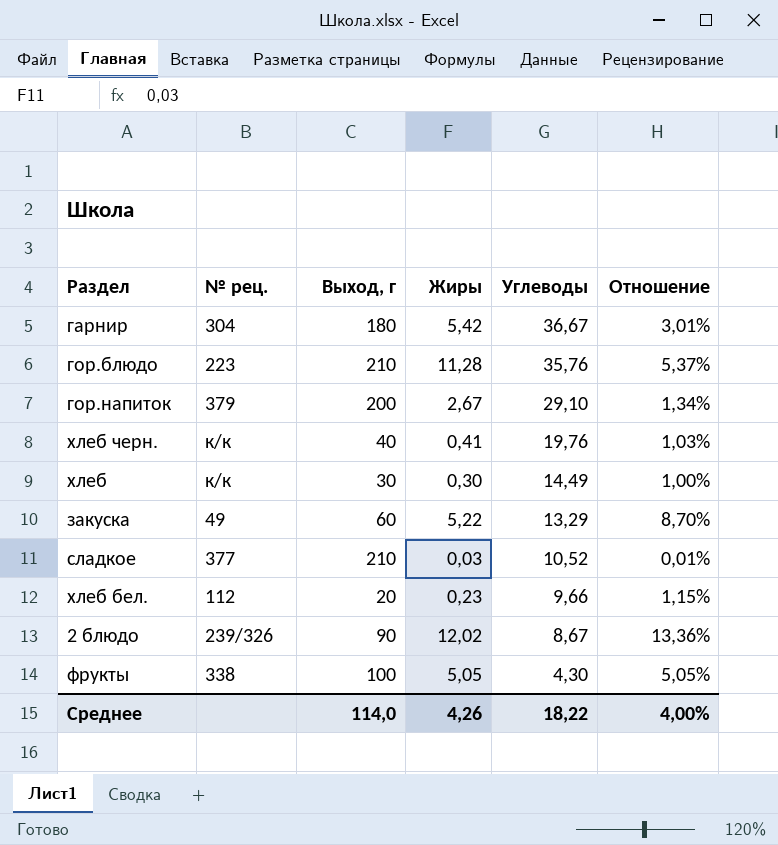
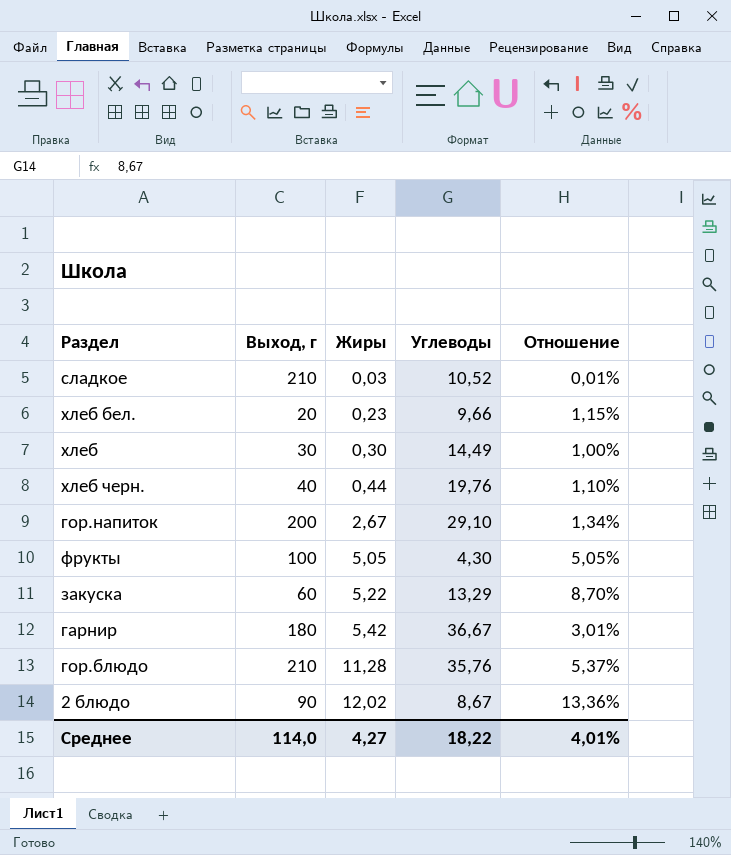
row order: Углеводы descending -> Жиры ascending
column № рец. | position: 2 -> none
хлеб черн. | Жиры: 0,41 -> 0,44
хлеб черн. | Отношение: 1,03% -> 1,10%
Среднее | Жиры: 4,26 -> 4,27
Среднее | Отношение: 4,00% -> 4,01%

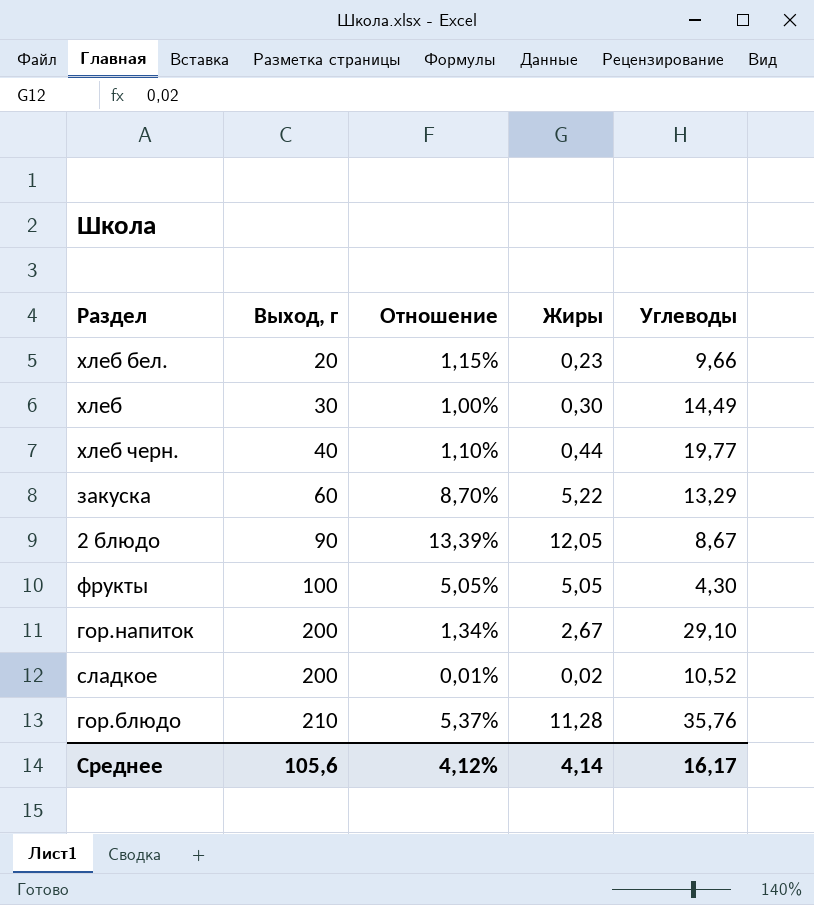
row order: Жиры ascending -> Выход, г ascending
column Отношение | position: 5 -> 3
row гарнир: 180 | 5,42 | 36,67 | 3,01% -> none
хлеб черн. | Углеводы: 19,76 -> 19,77
2 блюдо | Отношение: 13,36% -> 13,39%
2 блюдо | Жиры: 12,02 -> 12,05
сладкое | Выход, г: 210 -> 200
сладкое | Жиры: 0,03 -> 0,02
Среднее | Выход, г: 114,0 -> 105,6
Среднее | Отношение: 4,01% -> 4,12%
Среднее | Жиры: 4,27 -> 4,14
Среднее | Углеводы: 18,22 -> 16,17

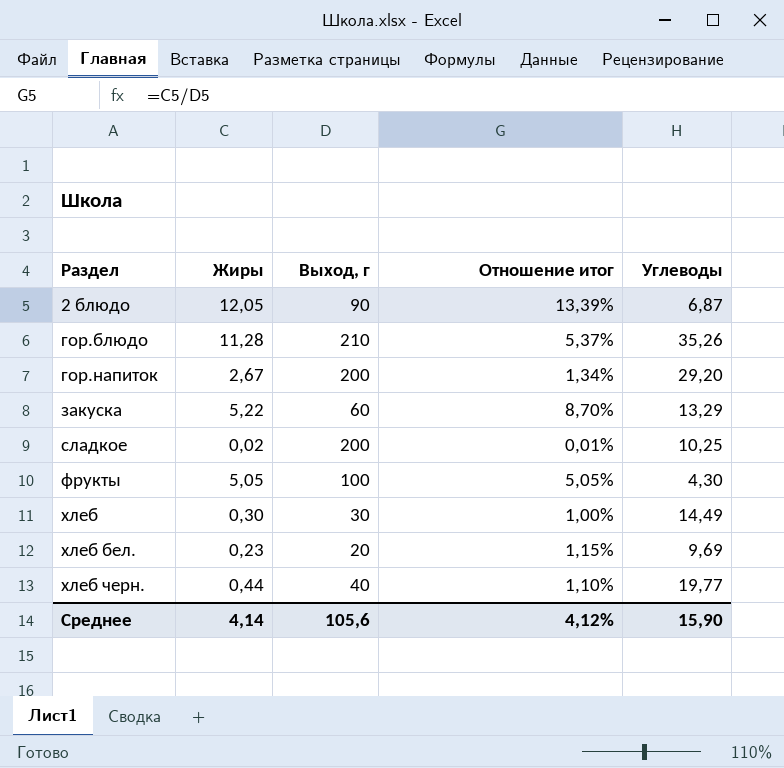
row order: Выход, г ascending -> Раздел ascending
column Жиры | position: 4 -> 2
column name: Отношение -> Отношение итог
2 блюдо | Углеводы: 8,67 -> 6,87
гор.блюдо | Углеводы: 35,76 -> 35,26
гор.напиток | Углеводы: 29,10 -> 29,20
сладкое | Углеводы: 10,52 -> 10,25
хлеб бел. | Углеводы: 9,66 -> 9,69
Среднее | Углеводы: 16,17 -> 15,90

